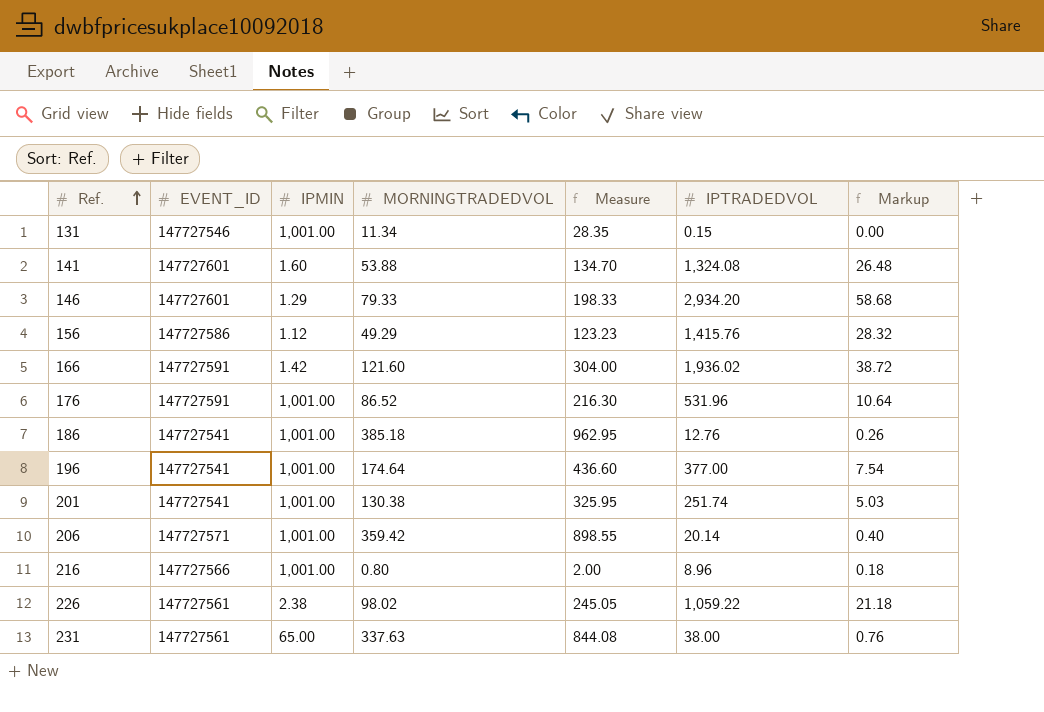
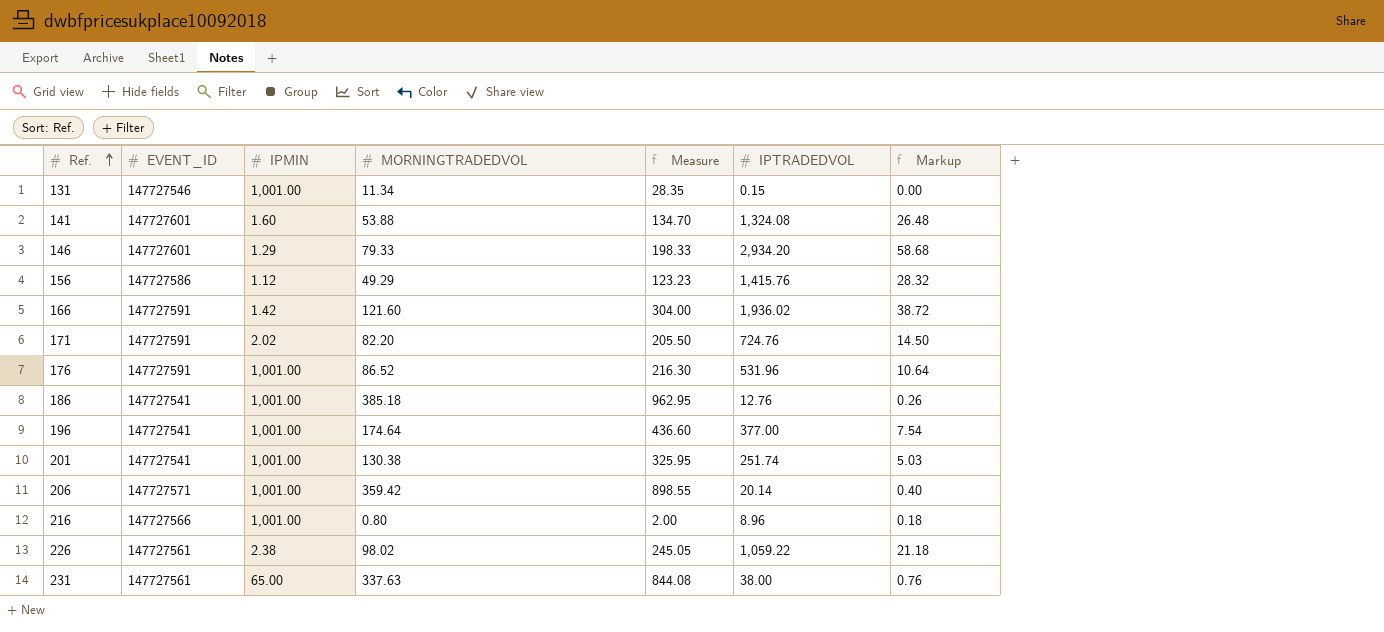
row 171: none -> 147727591 | 2.02 | 82.20 | 205.50 | 724.76 | 14.50

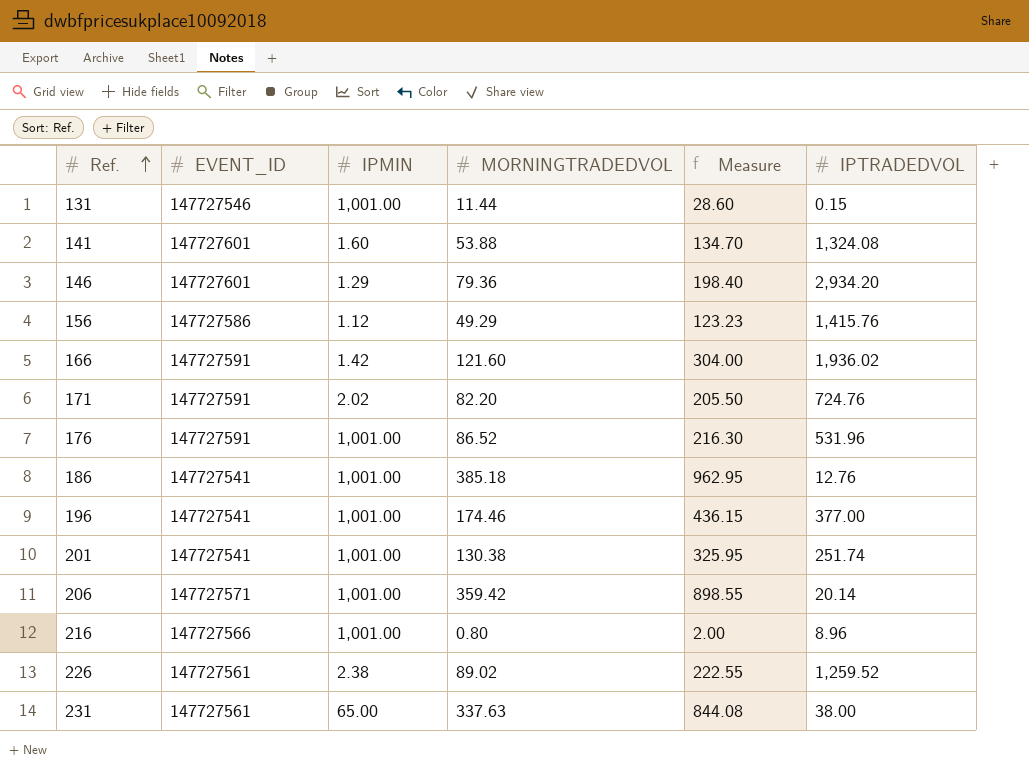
column Markup | formula: [IPTRADEDVOL] * 0.02 -> none
131 | MORNINGTRADEDVOL: 11.34 -> 11.44
131 | Measure: 28.35 -> 28.60
146 | MORNINGTRADEDVOL: 79.33 -> 79.36
146 | Measure: 198.33 -> 198.40
196 | MORNINGTRADEDVOL: 174.64 -> 174.46
196 | Measure: 436.60 -> 436.15
226 | MORNINGTRADEDVOL: 98.02 -> 89.02
226 | Measure: 245.05 -> 222.55
226 | IPTRADEDVOL: 1,059.22 -> 1,259.52

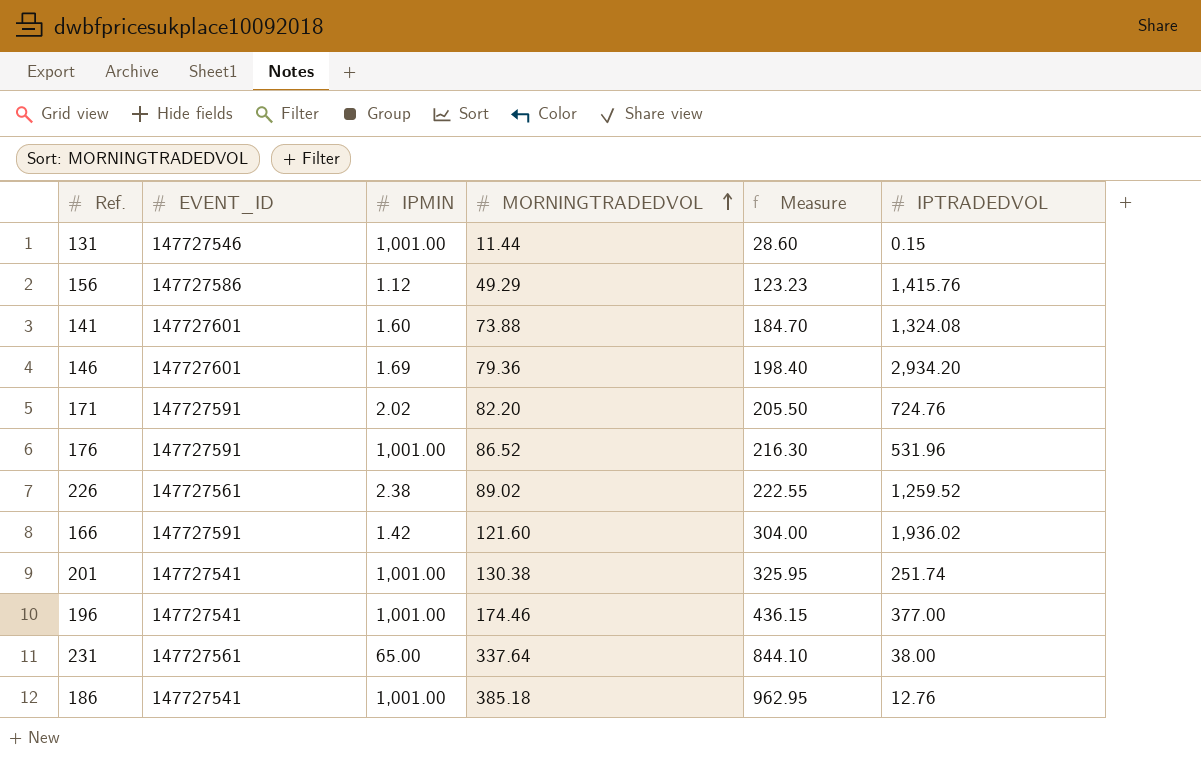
row order: Ref. ascending -> MORNINGTRADEDVOL ascending
row 206: 147727571 | 1,001.00 | 359.42 | 898.55 | 20.14 -> none
row 216: 147727566 | 1,001.00 | 0.80 | 2.00 | 8.96 -> none
141 | MORNINGTRADEDVOL: 53.88 -> 73.88
141 | Measure: 134.70 -> 184.70
146 | IPMIN: 1.29 -> 1.69
231 | MORNINGTRADEDVOL: 337.63 -> 337.64
231 | Measure: 844.08 -> 844.10

